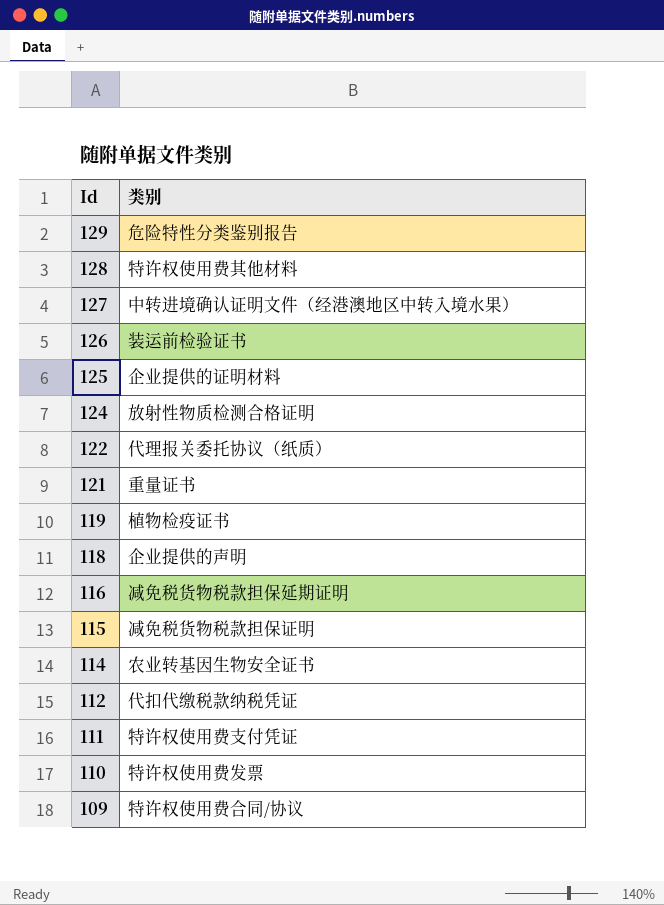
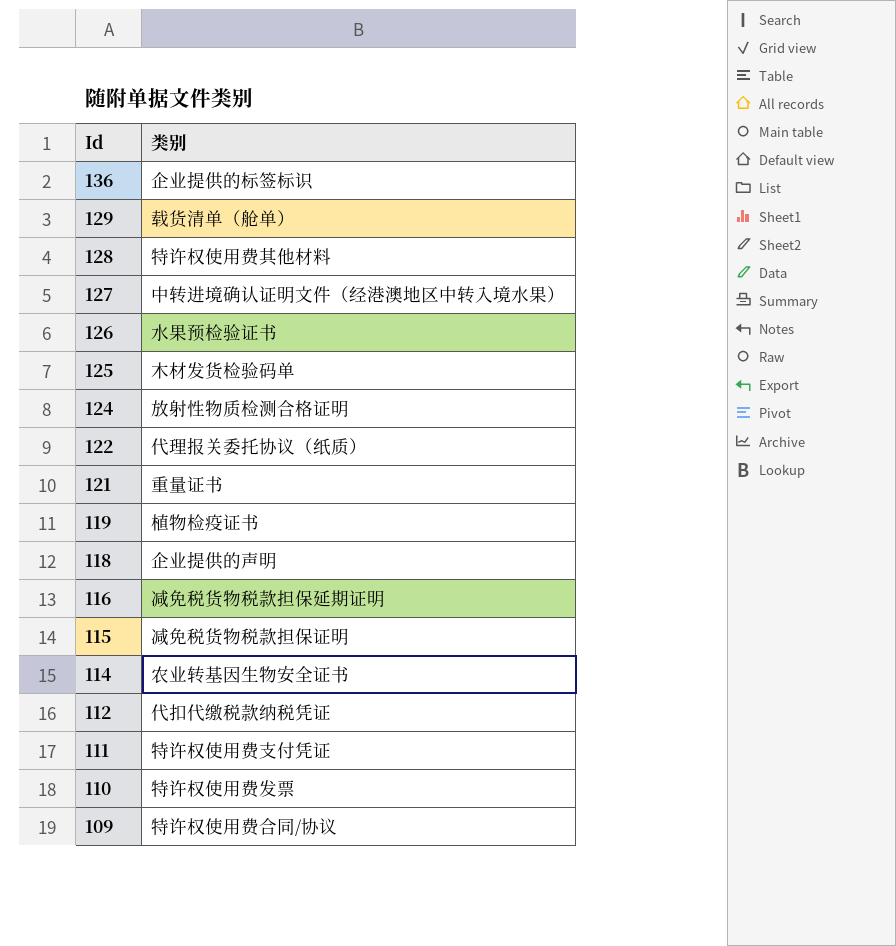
row 136: none -> 企业提供的标签标识
129 | 类别: 危险特性分类鉴别报告 -> 载货清单（舱单）
126 | 类别: 装运前检验证书 -> 水果预检验证书
125 | 类别: 企业提供的证明材料 -> 木材发货检验码单

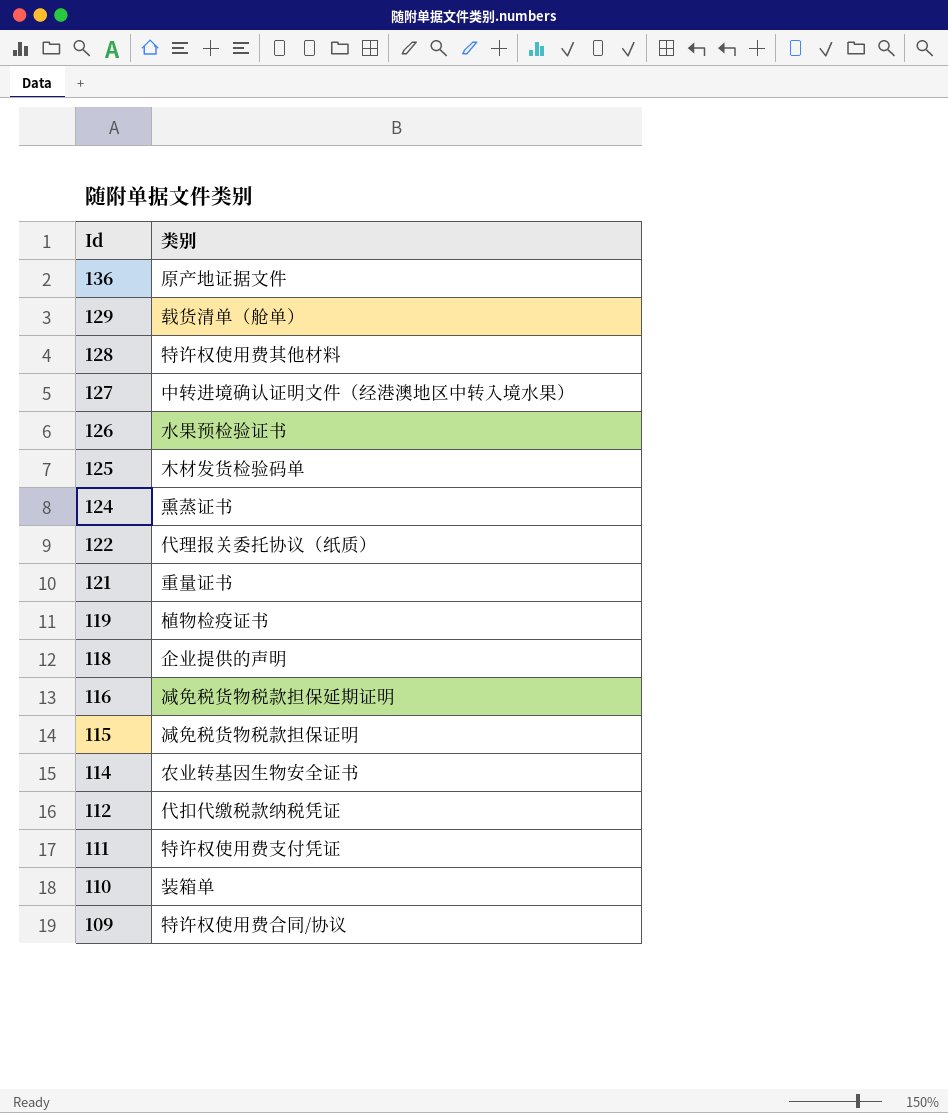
136 | 类别: 企业提供的标签标识 -> 原产地证据文件
124 | 类别: 放射性物质检测合格证明 -> 熏蒸证书
110 | 类别: 特许权使用费发票 -> 装箱单

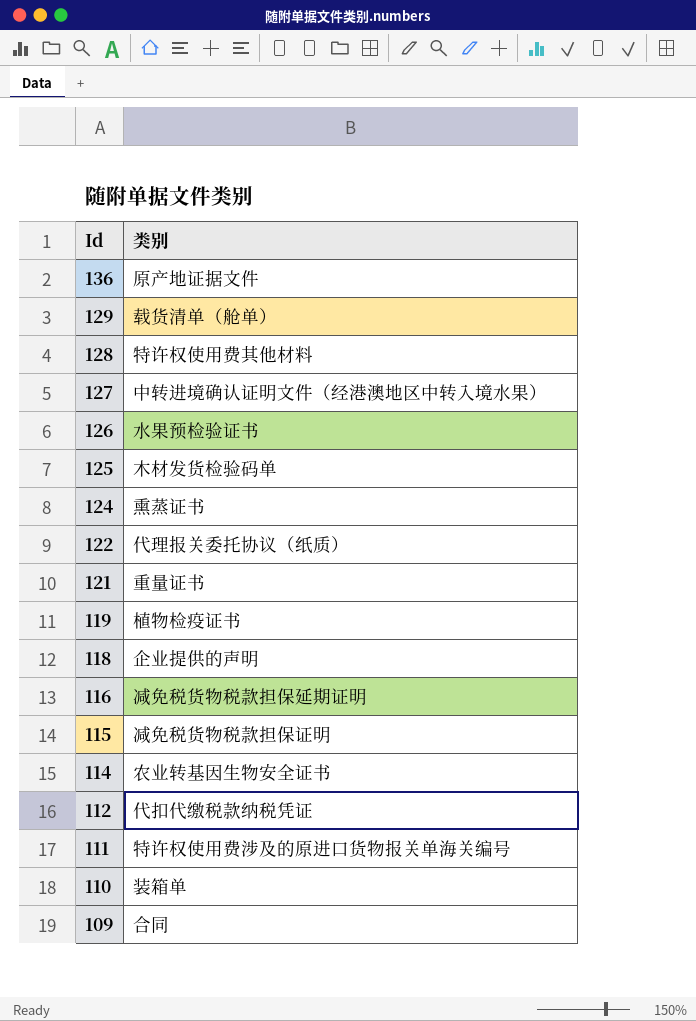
111 | 类别: 特许权使用费支付凭证 -> 特许权使用费涉及的原进口货物报关单海关编号
109 | 类别: 特许权使用费合同/协议 -> 合同

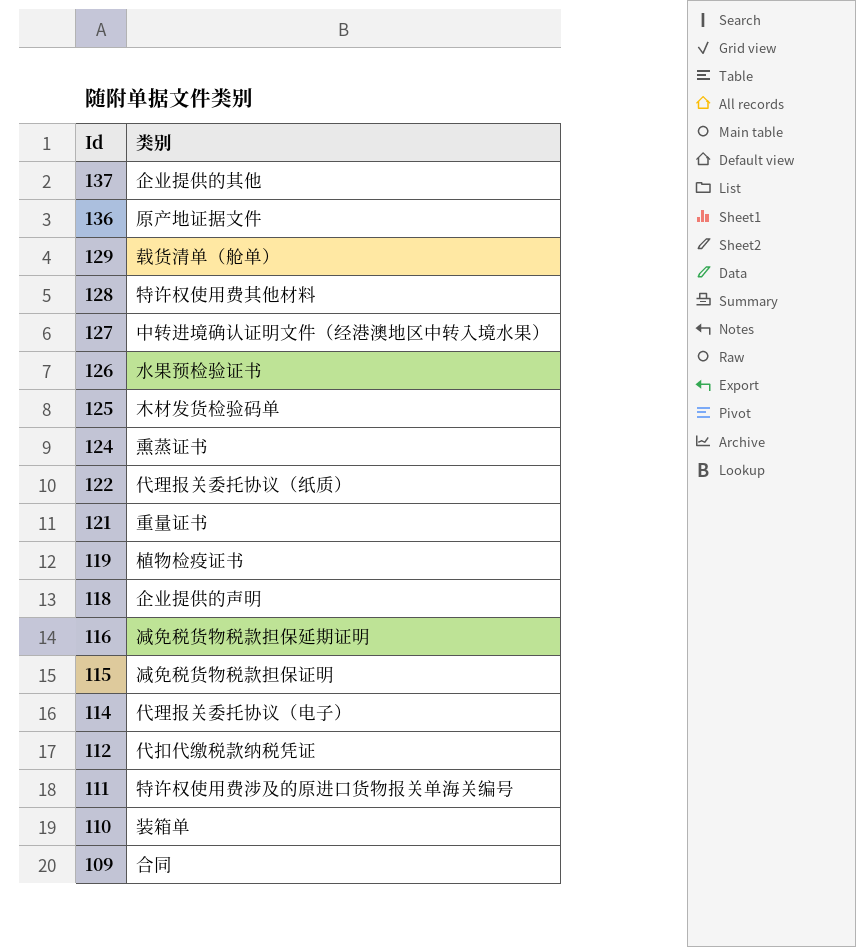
row 137: none -> 企业提供的其他
114 | 类别: 农业转基因生物安全证书 -> 代理报关委托协议（电子）

